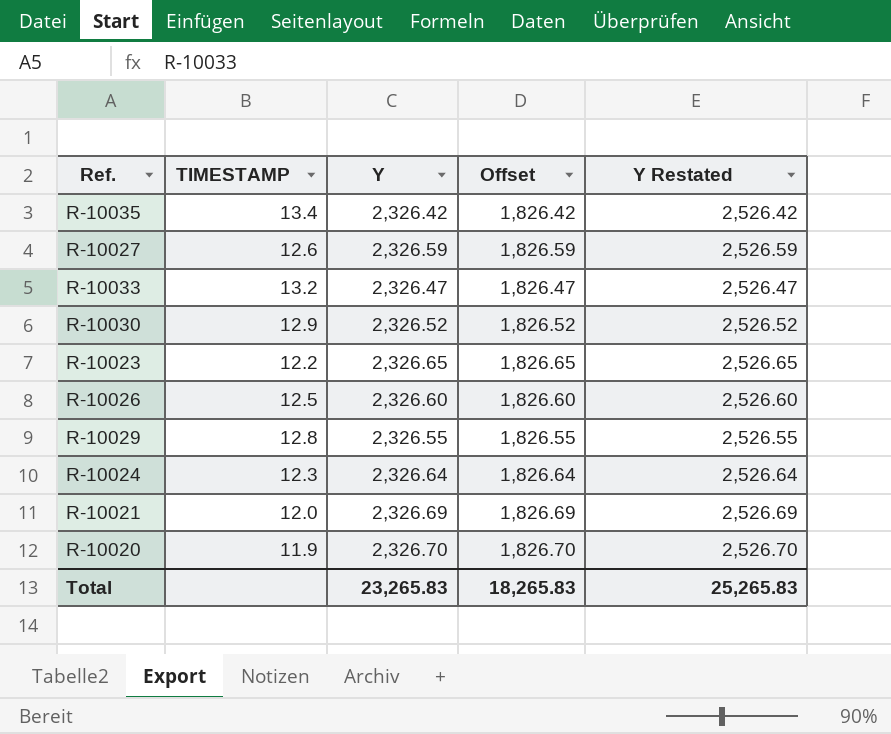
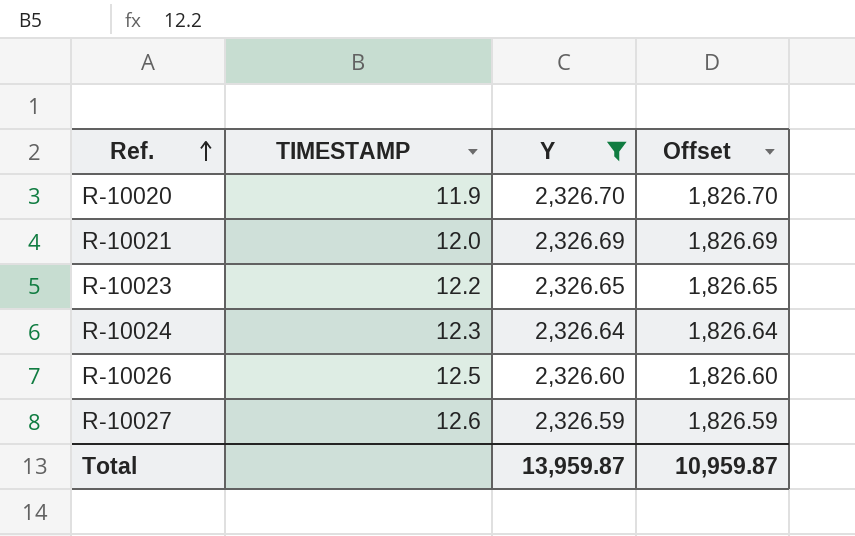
filter: none -> Y >= 2,326.59
row order: none -> Ref. ascending
column Y Restated | formula: [Y] + 200 -> none
Total | Y: 23,265.83 -> 13,959.87
Total | Offset: 18,265.83 -> 10,959.87

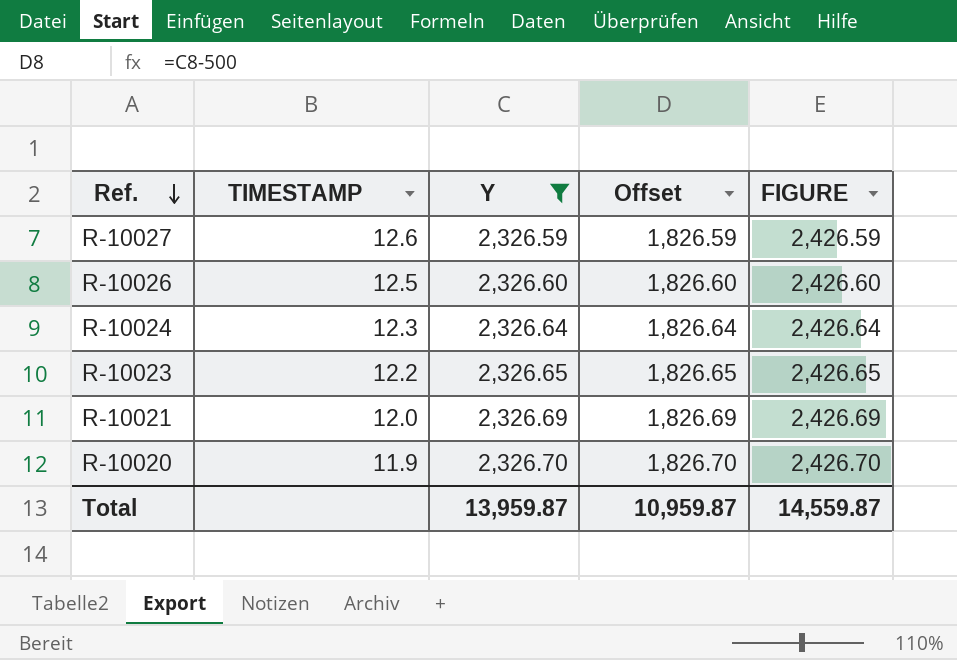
row order: Ref. ascending -> Ref. descending
column FIGURE | formula: none -> [Y] + 100

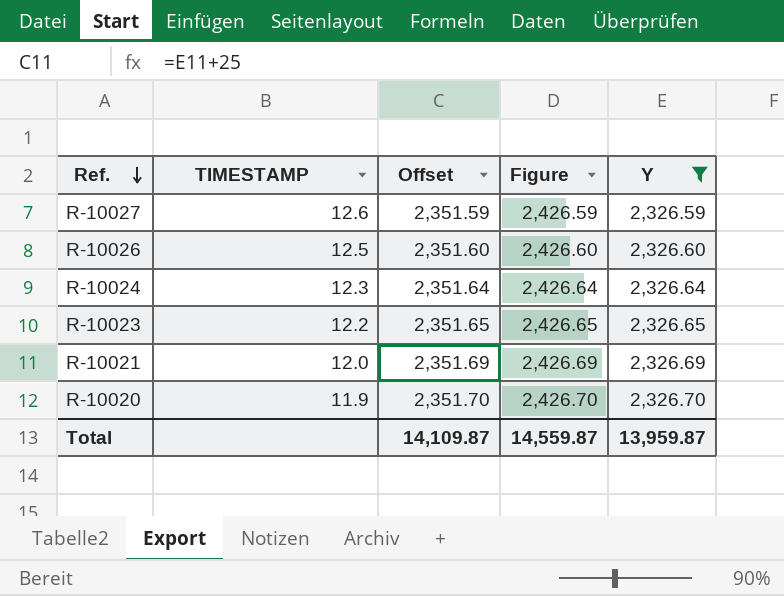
column Offset | formula: [Y] - 500 -> [Y] + 25
column name: FIGURE -> Figure
column Y | position: 3 -> 5
Total | Offset: 10,959.87 -> 14,109.87

